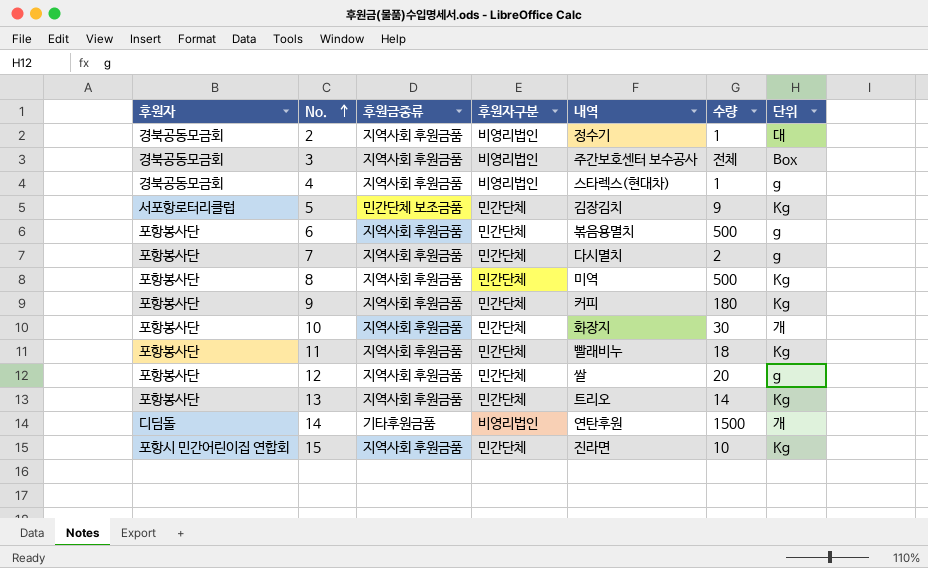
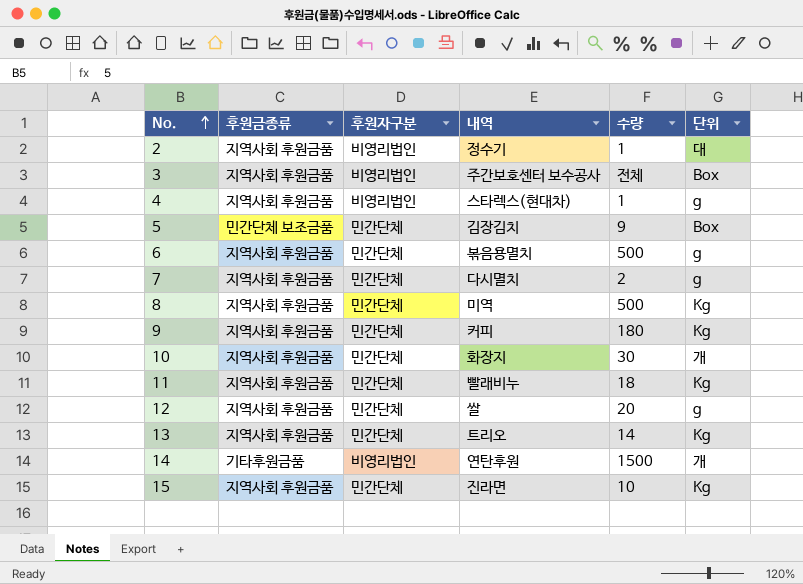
column 후원자 | position: 1 -> none
5 | 단위: Kg -> Box

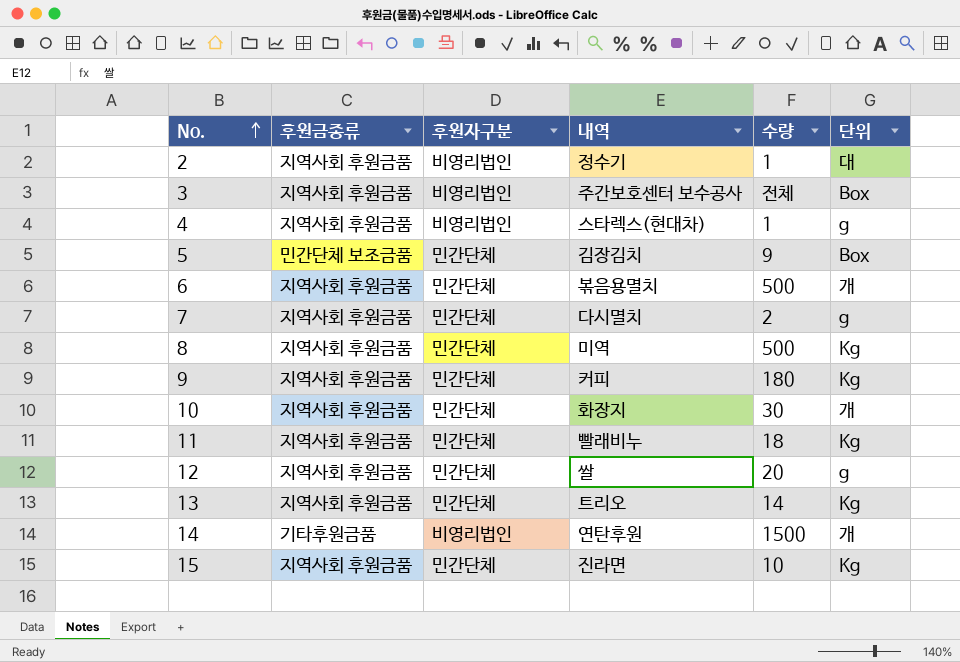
6 | 단위: g -> 개

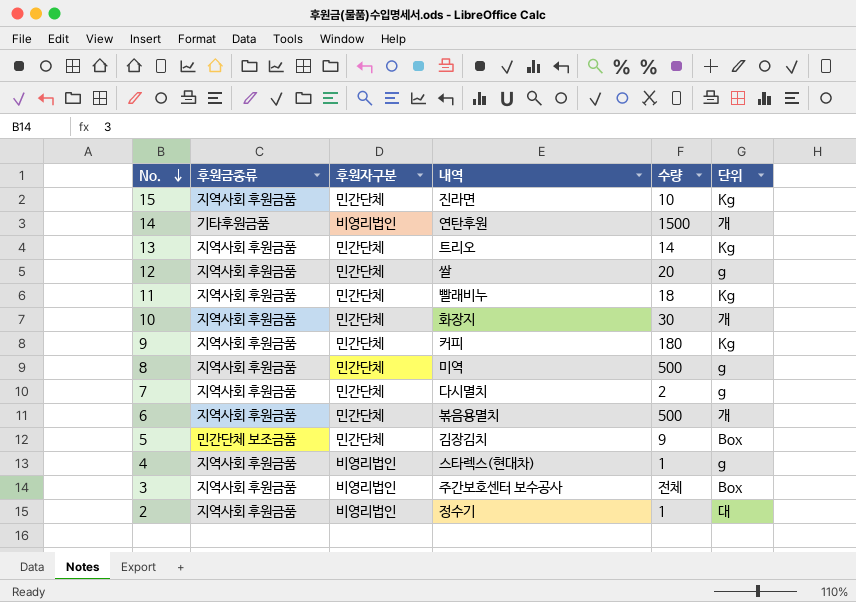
row order: No. ascending -> No. descending
8 | 단위: Kg -> g

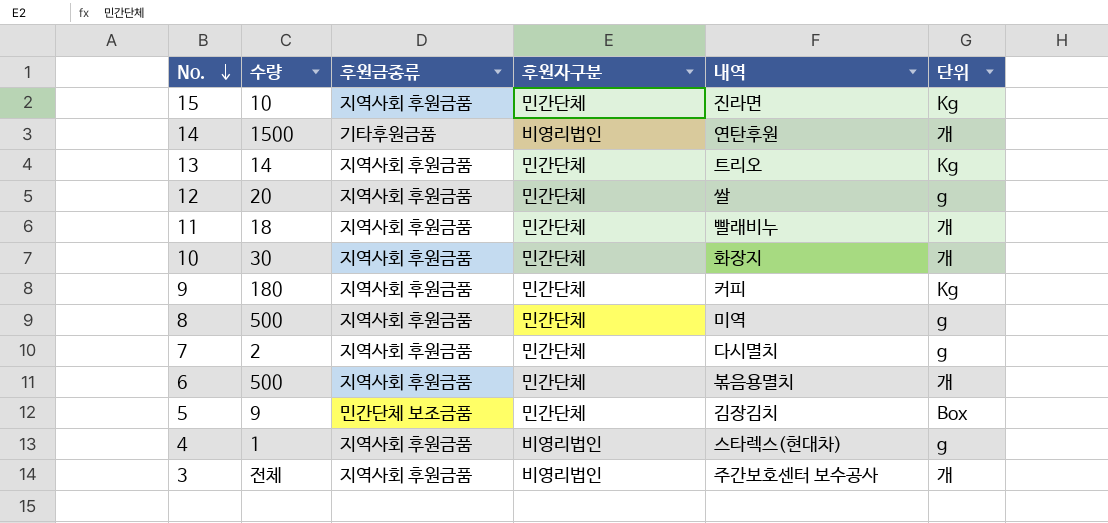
column 수량 | position: 5 -> 2
row 2: 지역사회 후원금품 | 비영리법인 | 정수기 | 1 | 대 -> none
11 | 단위: Kg -> 개
3 | 단위: Box -> 개

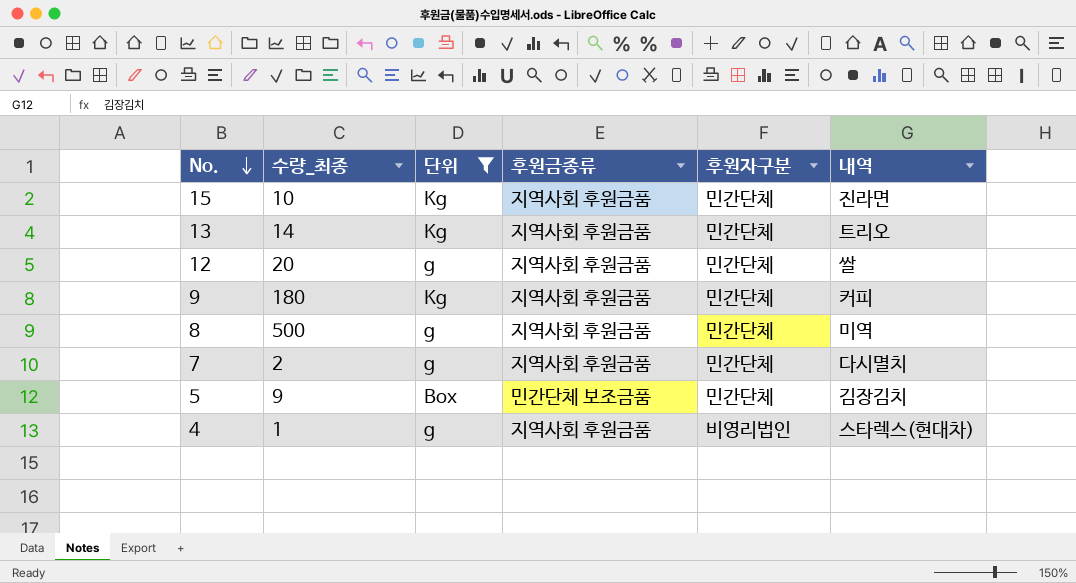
filter: none -> 단위 != 개
column name: 수량 -> 수량_최종
column 단위 | position: 6 -> 3

